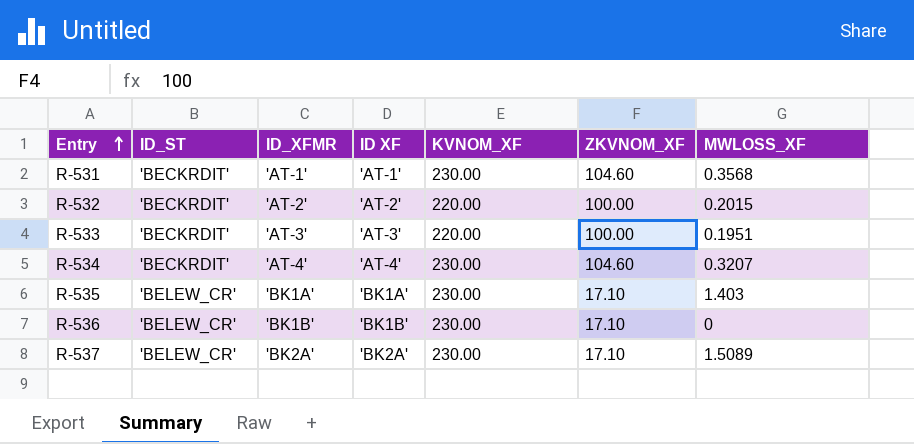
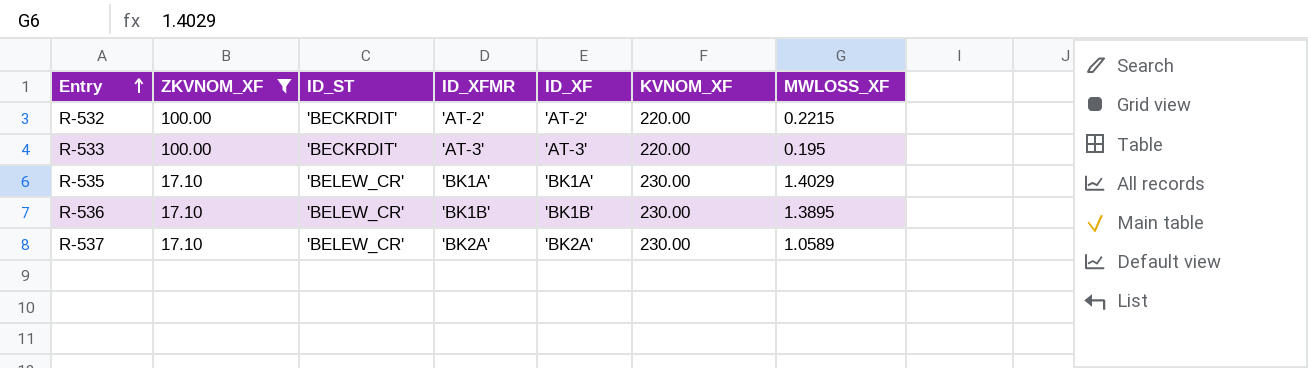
filter: none -> ZKVNOM_XF != 104.60
column ZKVNOM_XF | position: 6 -> 2
column name: ID XF -> ID_XF
R-532 | MWLOSS_XF: 0.2015 -> 0.2215
R-533 | MWLOSS_XF: 0.1951 -> 0.195
R-535 | MWLOSS_XF: 1.403 -> 1.4029
R-536 | MWLOSS_XF: 0 -> 1.3895
R-537 | MWLOSS_XF: 1.5089 -> 1.0589

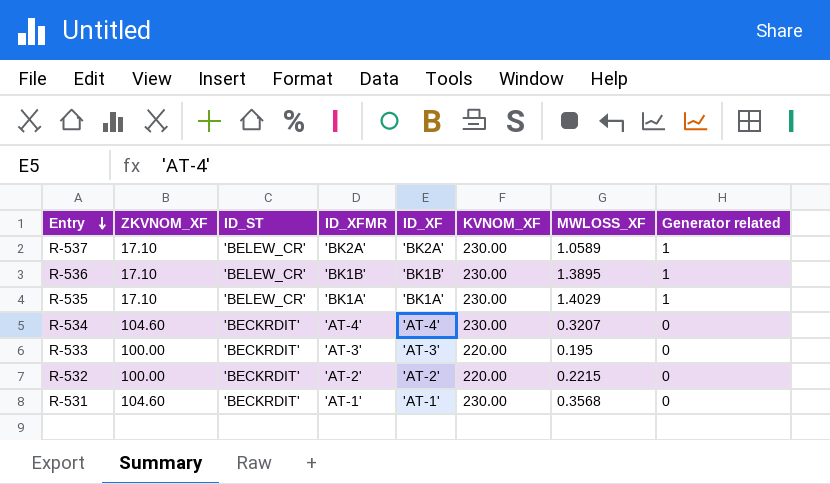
filter: ZKVNOM_XF != 104.60 -> none
row order: Entry ascending -> Entry descending
column Generator related | position: none -> 8

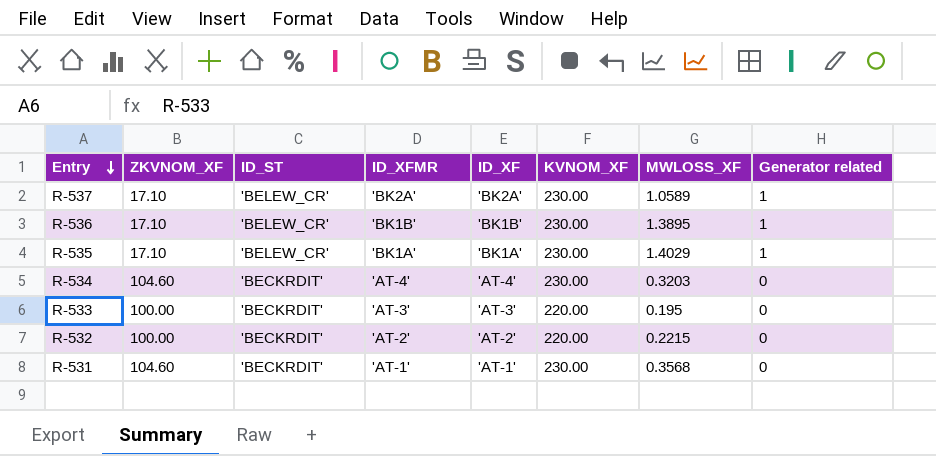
R-534 | MWLOSS_XF: 0.3207 -> 0.3203

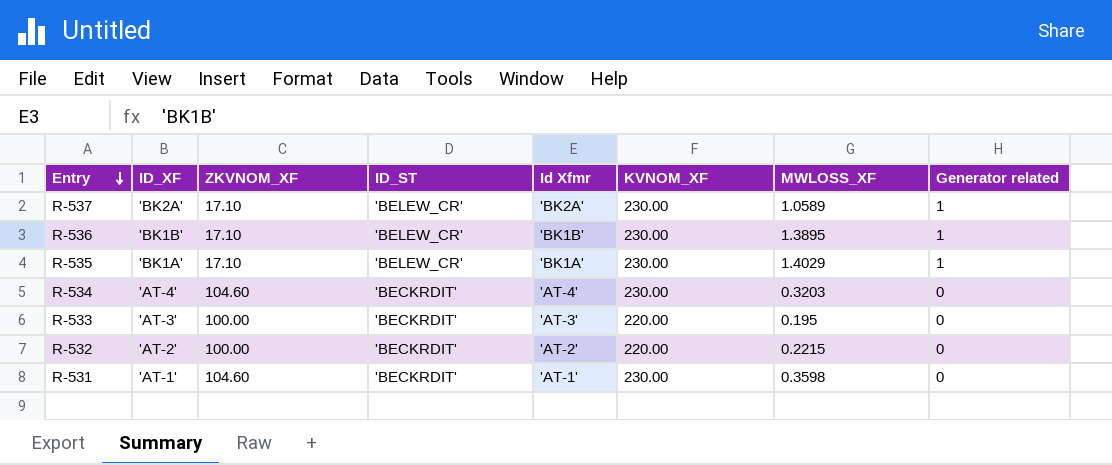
column ID_XF | position: 5 -> 2
column name: ID_XFMR -> Id Xfmr
R-531 | MWLOSS_XF: 0.3568 -> 0.3598

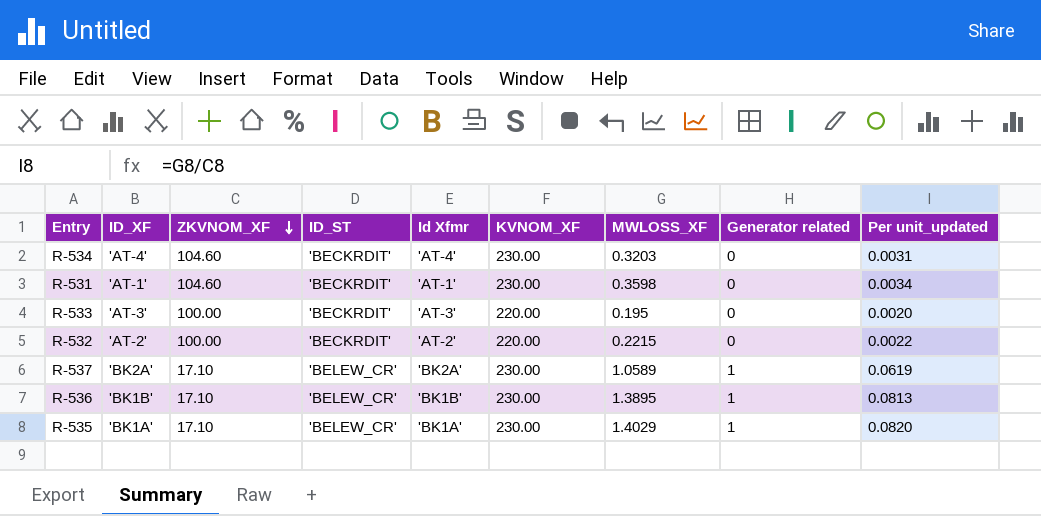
row order: Entry descending -> ZKVNOM_XF descending
column Per unit_updated | formula: none -> [MWLOSS_XF] / [ZKVNOM_XF]

